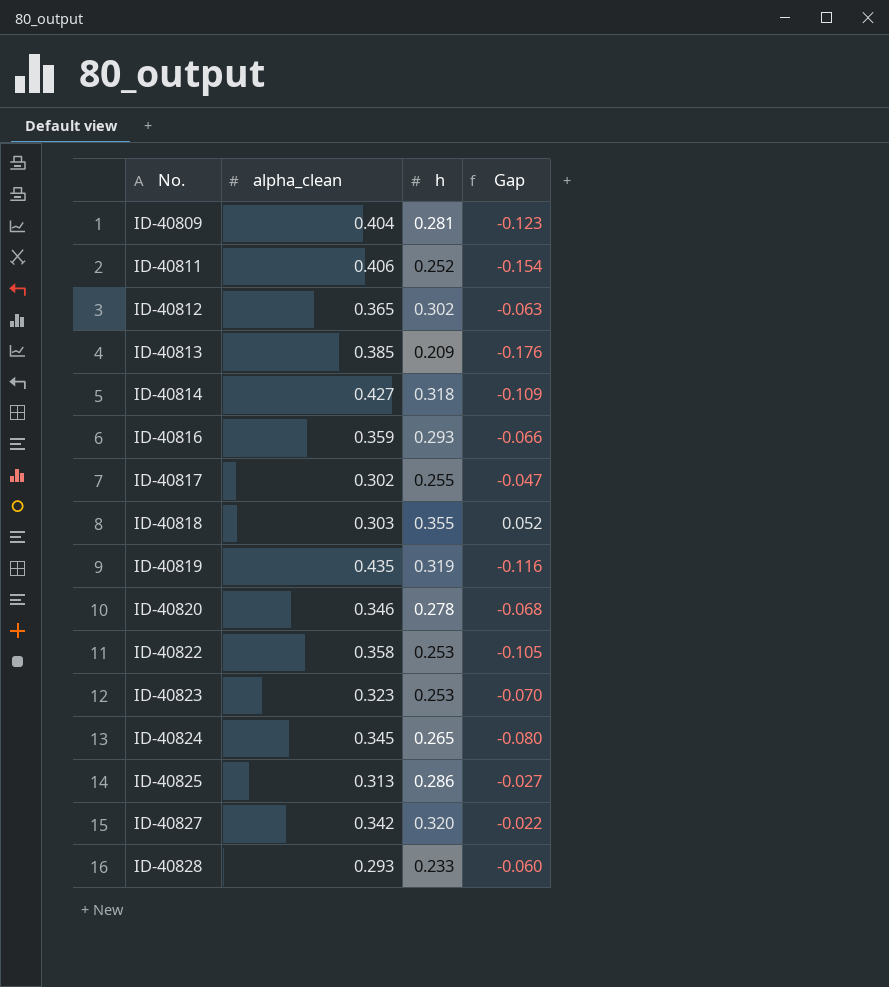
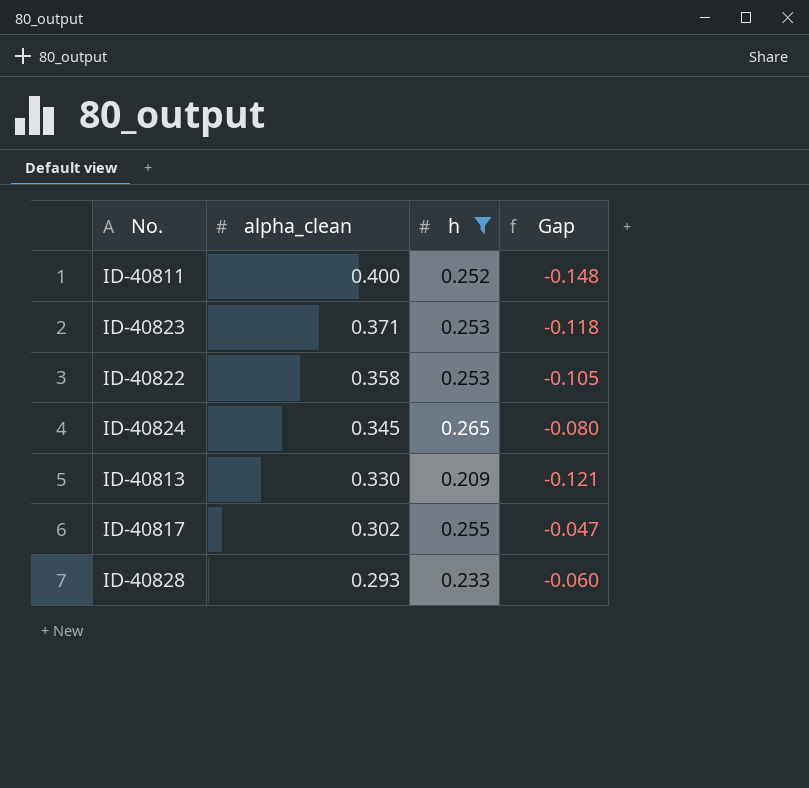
filter: none -> h <= 0.265
row order: No. ascending -> alpha_clean descending
ID-40811 | alpha_clean: 0.406 -> 0.400
ID-40811 | Gap: -0.154 -> -0.148
ID-40823 | alpha_clean: 0.323 -> 0.371
ID-40823 | Gap: -0.070 -> -0.118
ID-40813 | alpha_clean: 0.385 -> 0.330
ID-40813 | Gap: -0.176 -> -0.121

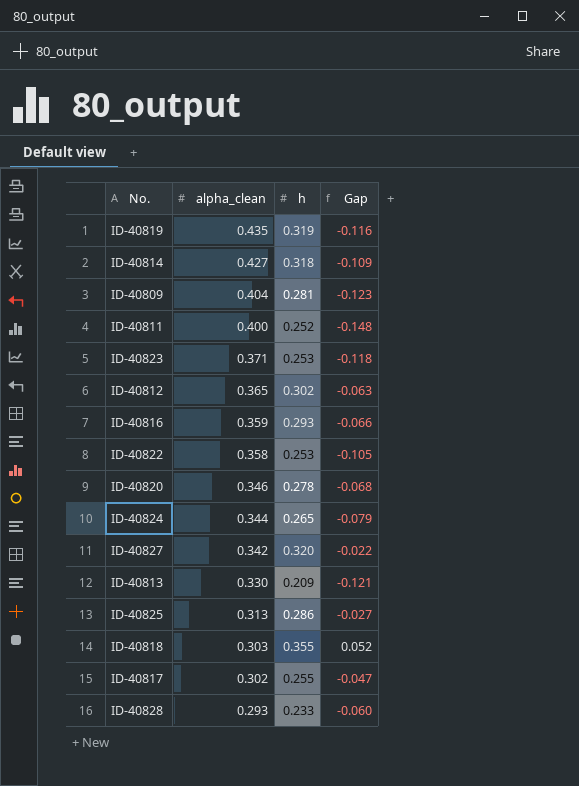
filter: h <= 0.265 -> none
ID-40824 | alpha_clean: 0.345 -> 0.344
ID-40824 | Gap: -0.080 -> -0.079

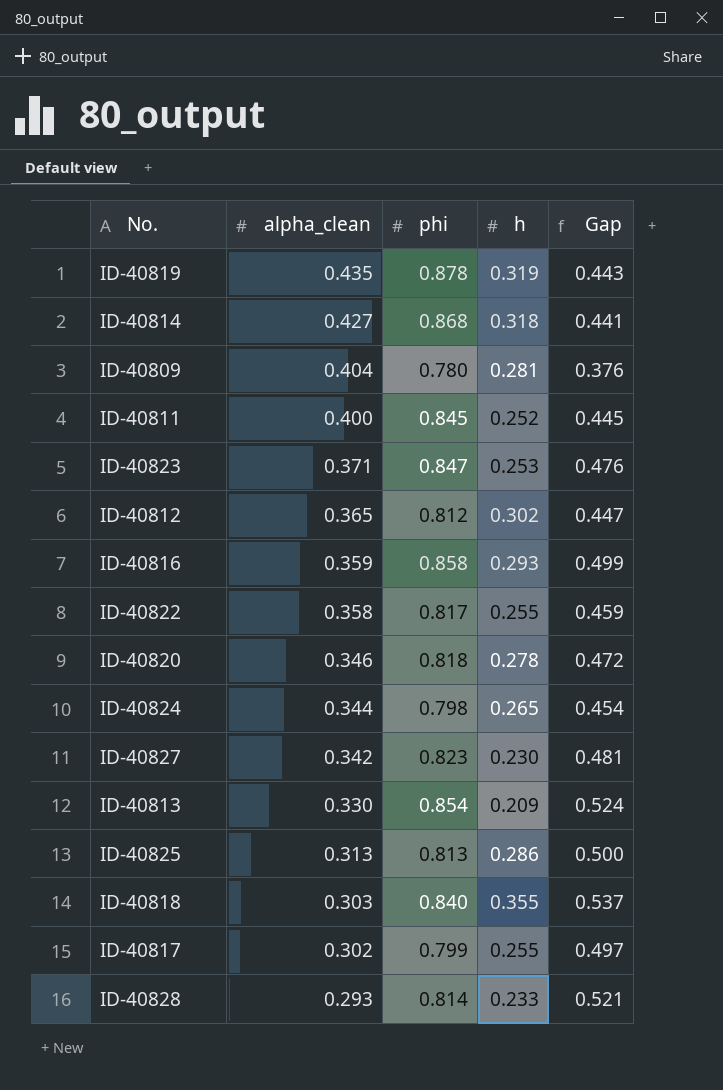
column phi | position: none -> 3
column Gap | formula: [h] - [alpha_clean] -> [phi] - [alpha_clean]
ID-40822 | h: 0.253 -> 0.255
ID-40827 | h: 0.320 -> 0.230

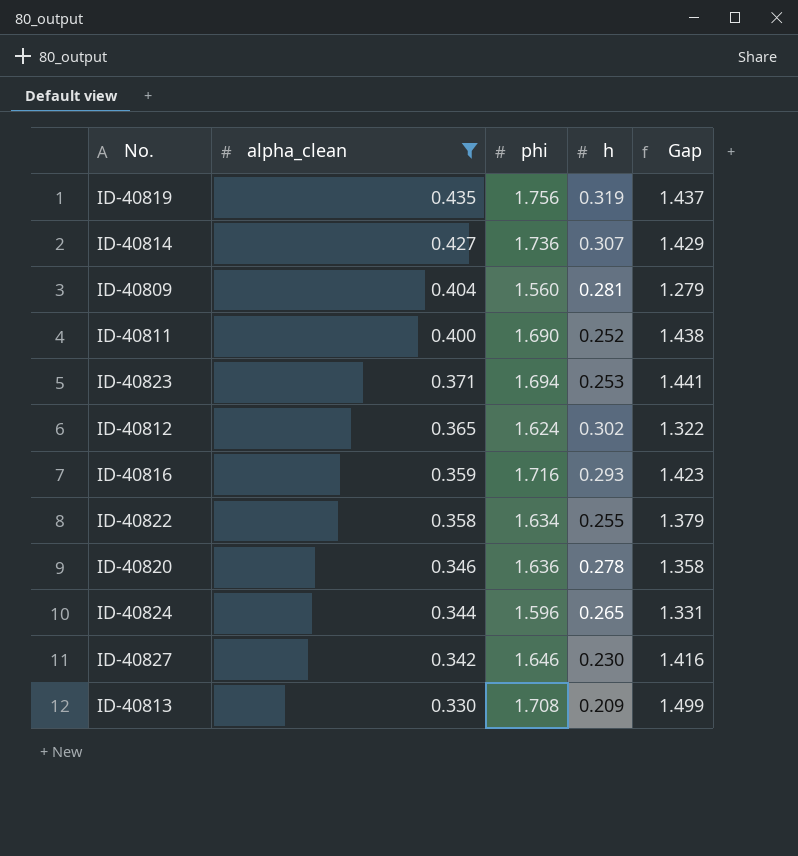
filter: none -> alpha_clean >= 0.330
column Gap | formula: [phi] - [alpha_clean] -> [phi] - [h]
ID-40819 | phi: 0.878 -> 1.756
ID-40814 | phi: 0.868 -> 1.736
ID-40814 | h: 0.318 -> 0.307
ID-40809 | phi: 0.780 -> 1.560
ID-40811 | phi: 0.845 -> 1.690
ID-40823 | phi: 0.847 -> 1.694
ID-40812 | phi: 0.812 -> 1.624
ID-40816 | phi: 0.858 -> 1.716
ID-40822 | phi: 0.817 -> 1.634
ID-40820 | phi: 0.818 -> 1.636
ID-40824 | phi: 0.798 -> 1.596
ID-40827 | phi: 0.823 -> 1.646
ID-40813 | phi: 0.854 -> 1.708

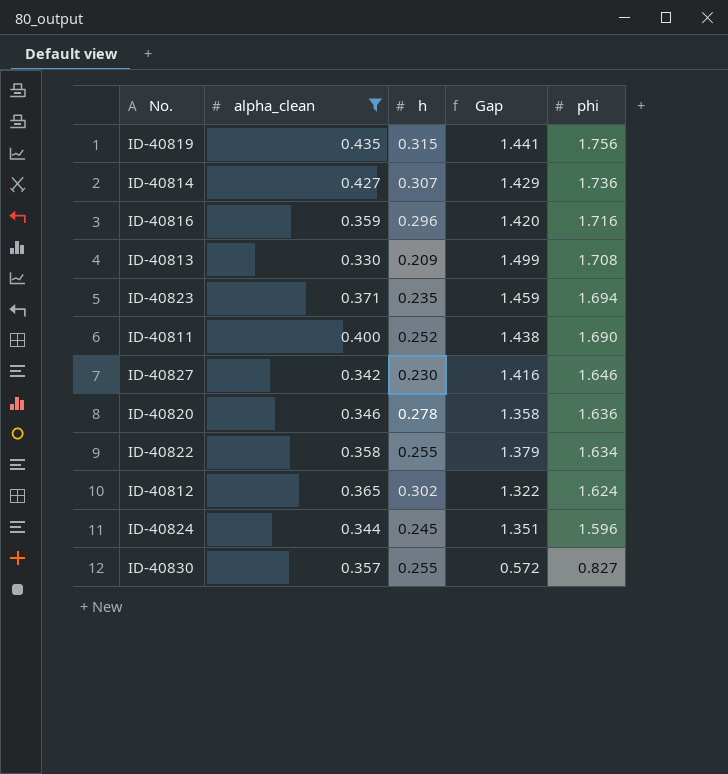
row order: alpha_clean descending -> phi descending
column phi | position: 3 -> 5
row ID-40809: 0.404 | 1.560 | 0.281 | 1.279 -> none
ID-40819 | h: 0.319 -> 0.315
ID-40819 | Gap: 1.437 -> 1.441
ID-40816 | h: 0.293 -> 0.296
ID-40816 | Gap: 1.423 -> 1.420
ID-40823 | h: 0.253 -> 0.235
ID-40823 | Gap: 1.441 -> 1.459
ID-40824 | h: 0.265 -> 0.245
ID-40824 | Gap: 1.331 -> 1.351
row ID-40830: none -> 0.357 | 0.255 | 0.572 | 0.827

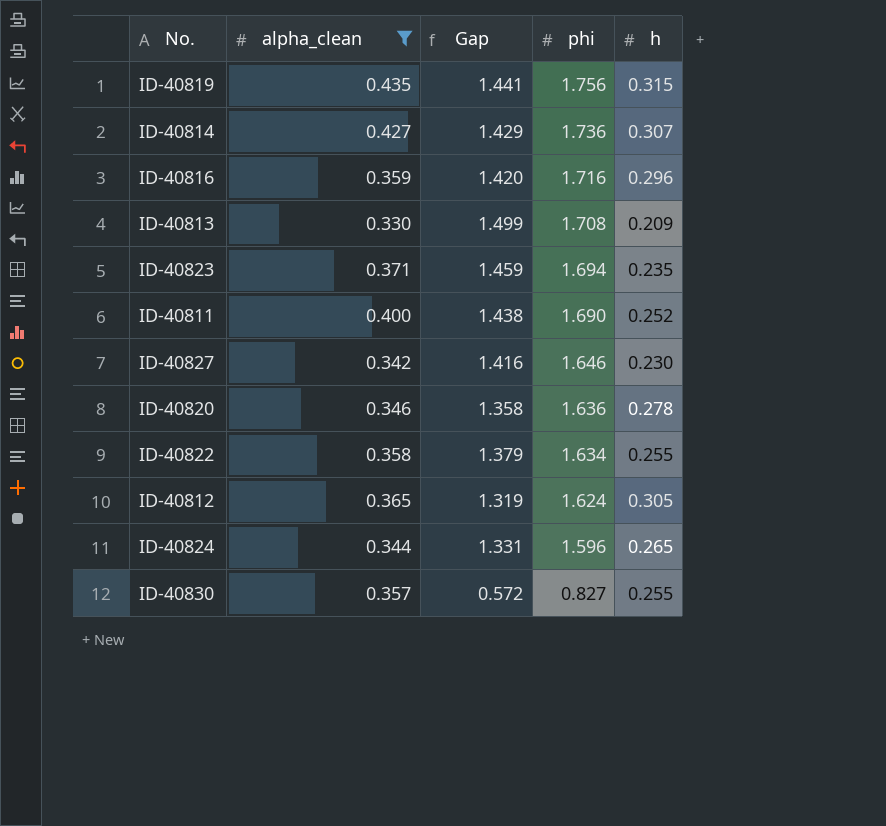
column h | position: 3 -> 5
ID-40812 | Gap: 1.322 -> 1.319
ID-40812 | h: 0.302 -> 0.305
ID-40824 | Gap: 1.351 -> 1.331
ID-40824 | h: 0.245 -> 0.265

